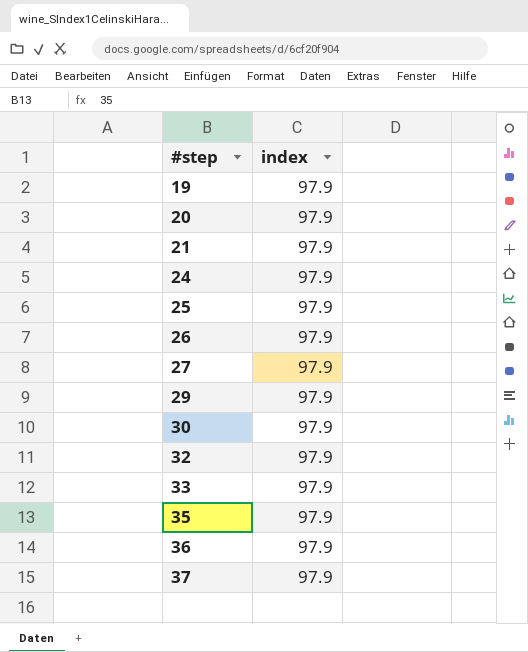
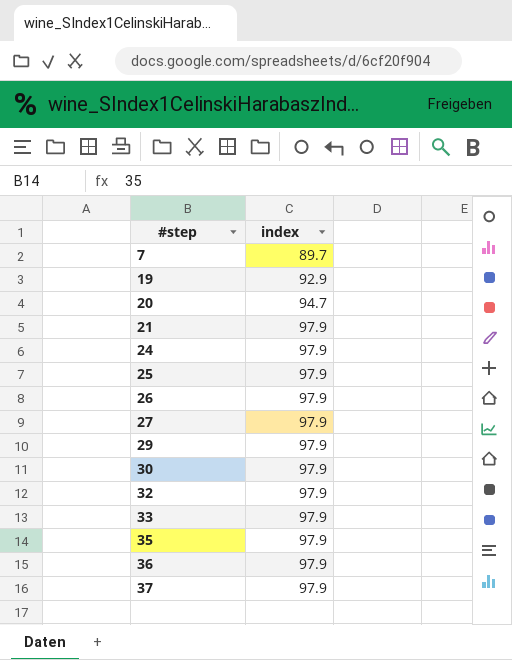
row 7: none -> 89.7
19 | index: 97.9 -> 92.9
20 | index: 97.9 -> 94.7

